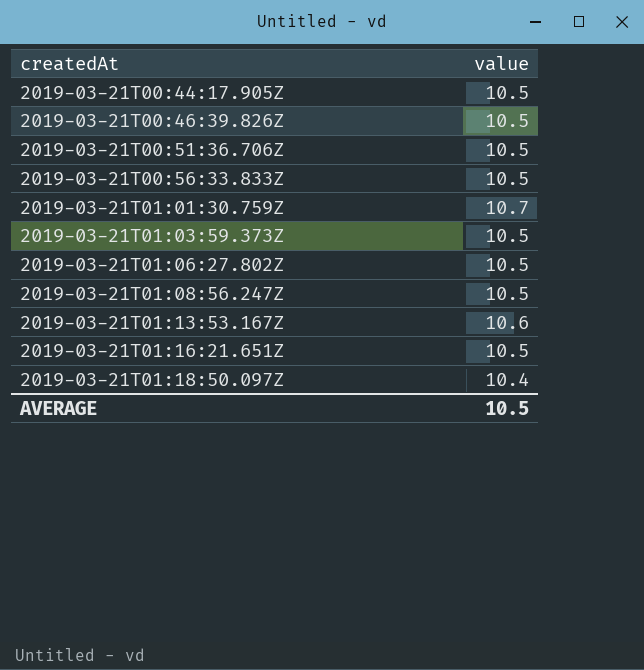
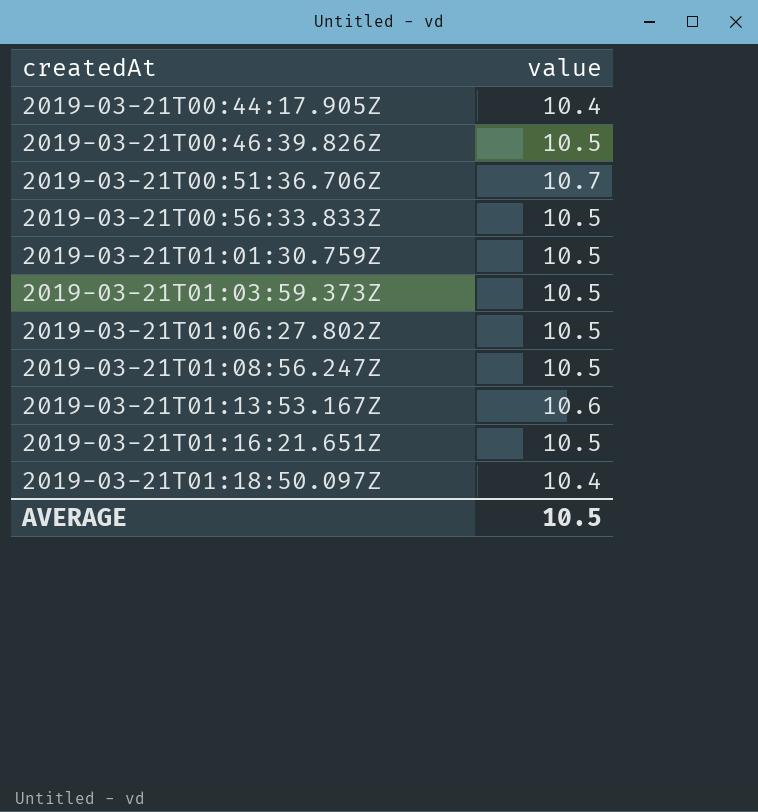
2019-03-21T00:44:17.905Z | value: 10.5 -> 10.4
2019-03-21T00:51:36.706Z | value: 10.5 -> 10.7
2019-03-21T01:01:30.759Z | value: 10.7 -> 10.5

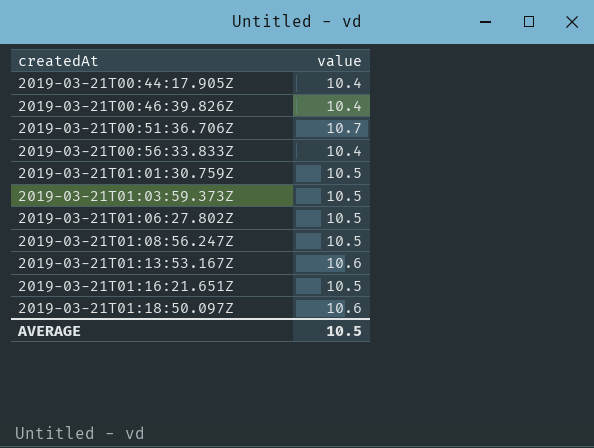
2019-03-21T00:46:39.826Z | value: 10.5 -> 10.4
2019-03-21T00:56:33.833Z | value: 10.5 -> 10.4
2019-03-21T01:18:50.097Z | value: 10.4 -> 10.6

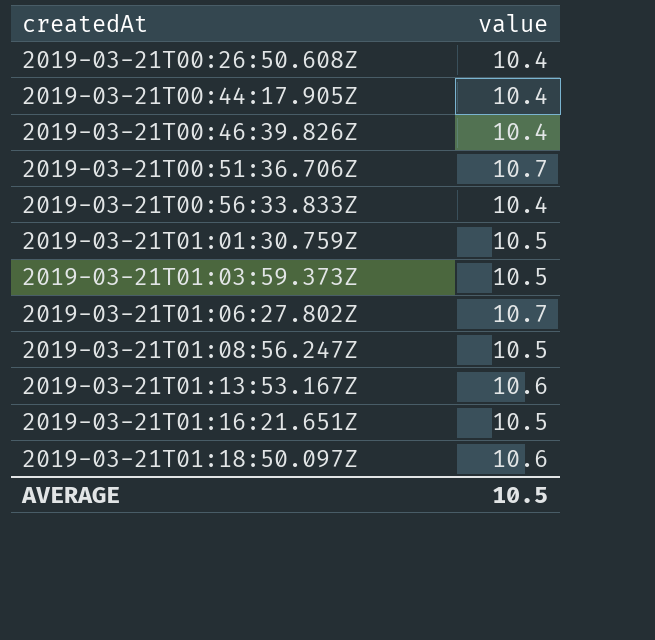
row 2019-03-21T00:26:50.608Z: none -> 10.4
2019-03-21T01:06:27.802Z | value: 10.5 -> 10.7

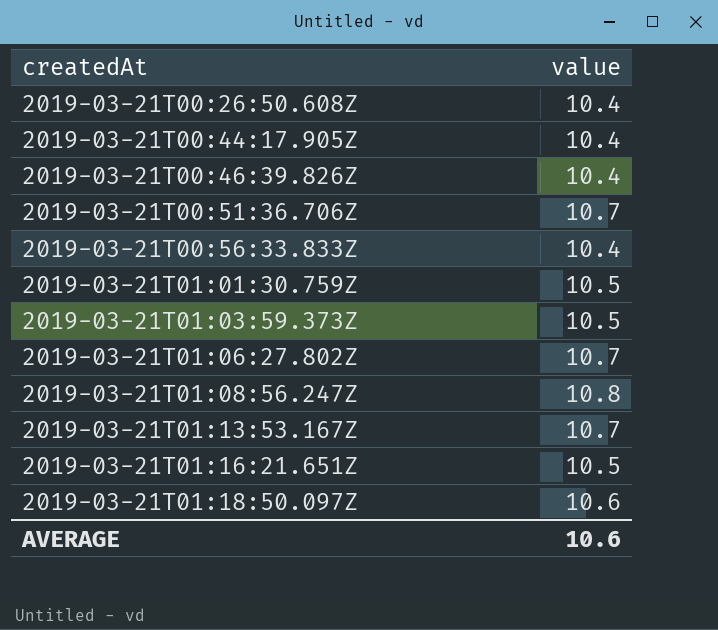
2019-03-21T01:08:56.247Z | value: 10.5 -> 10.8
2019-03-21T01:13:53.167Z | value: 10.6 -> 10.7
AVERAGE | value: 10.5 -> 10.6

